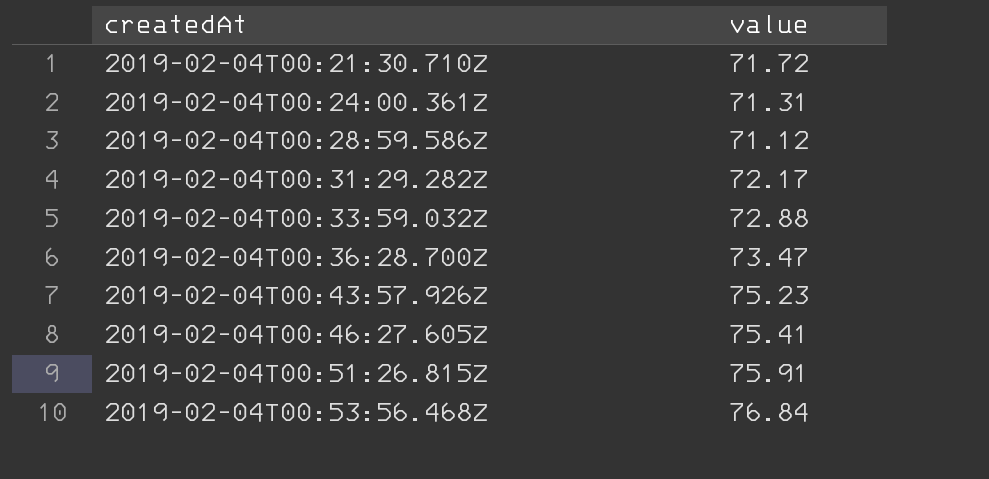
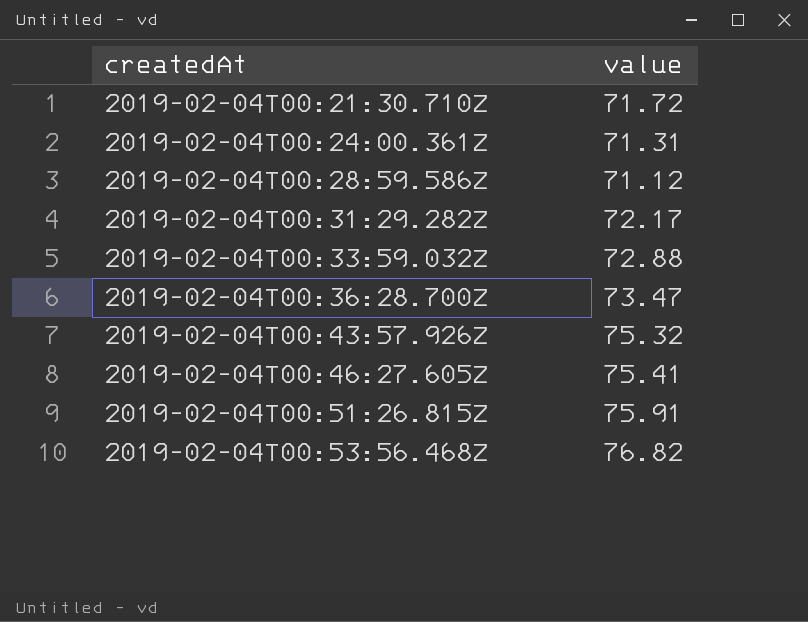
2019-02-04T00:43:57.926Z | value: 75.23 -> 75.32
2019-02-04T00:53:56.468Z | value: 76.84 -> 76.82

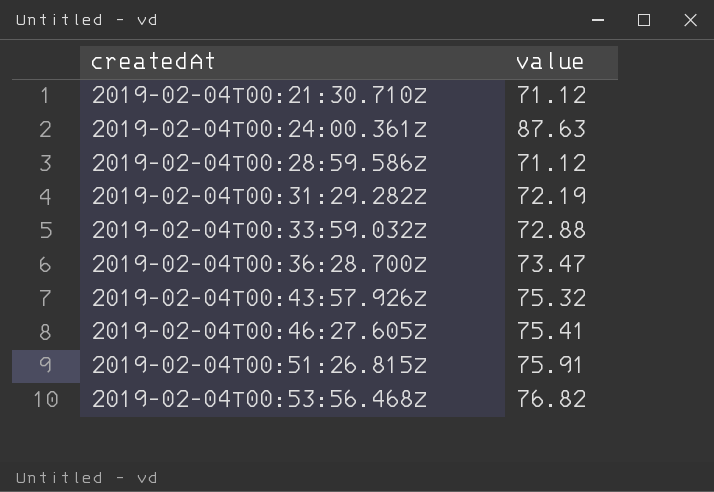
2019-02-04T00:21:30.710Z | value: 71.72 -> 71.12
2019-02-04T00:24:00.361Z | value: 71.31 -> 87.63
2019-02-04T00:31:29.282Z | value: 72.17 -> 72.19

